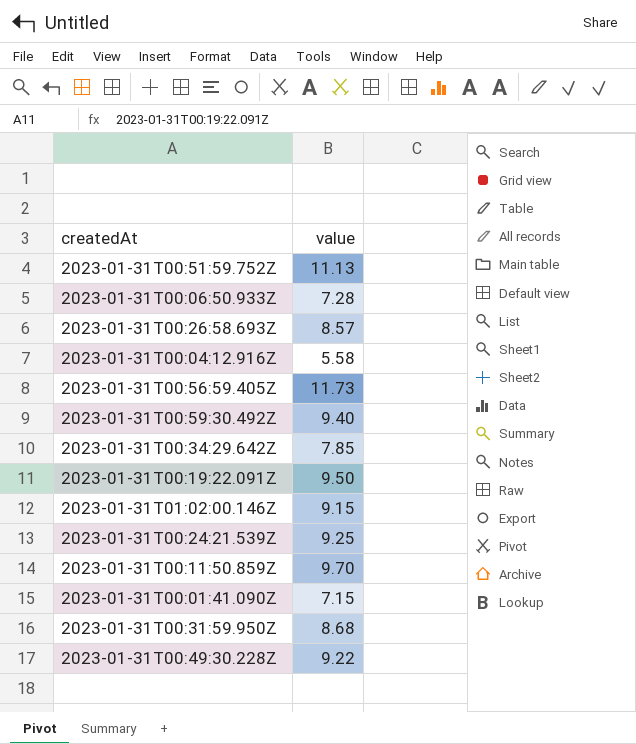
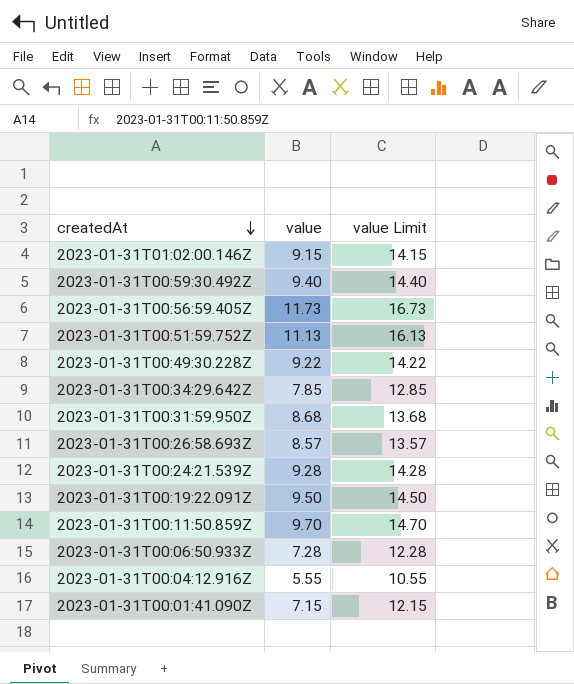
row order: none -> createdAt descending
column value Limit | formula: none -> [value] + 5
2023-01-31T00:24:21.539Z | value: 9.25 -> 9.28
2023-01-31T00:04:12.916Z | value: 5.58 -> 5.55

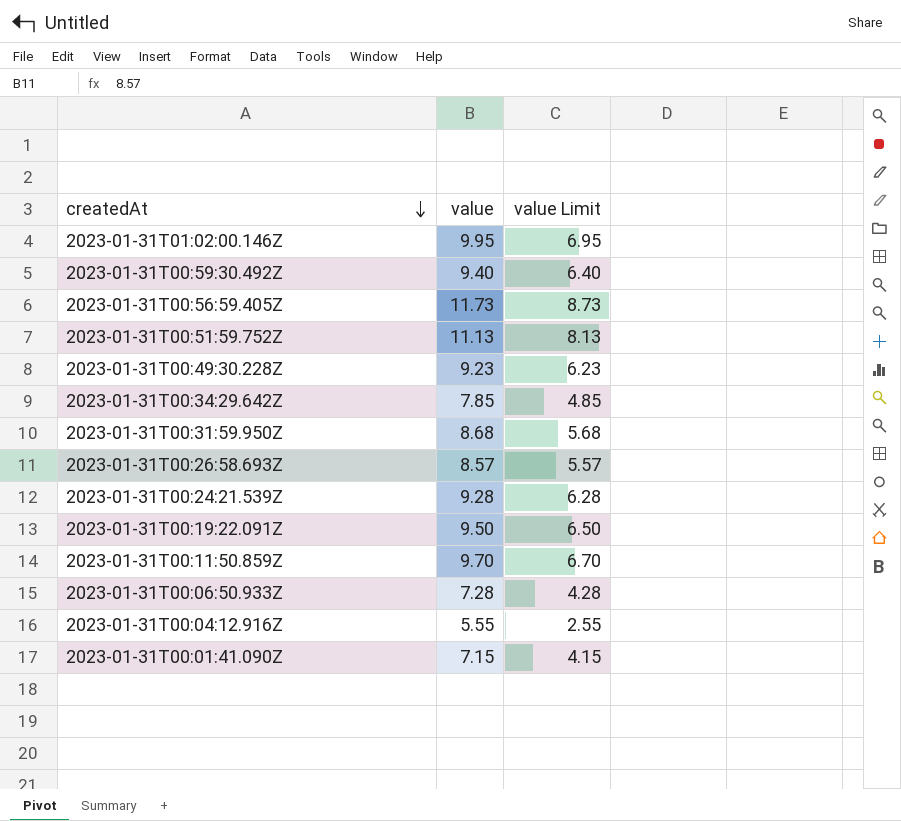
column value Limit | formula: [value] + 5 -> [value] - 3
2023-01-31T01:02:00.146Z | value: 9.15 -> 9.95
2023-01-31T00:49:30.228Z | value: 9.22 -> 9.23

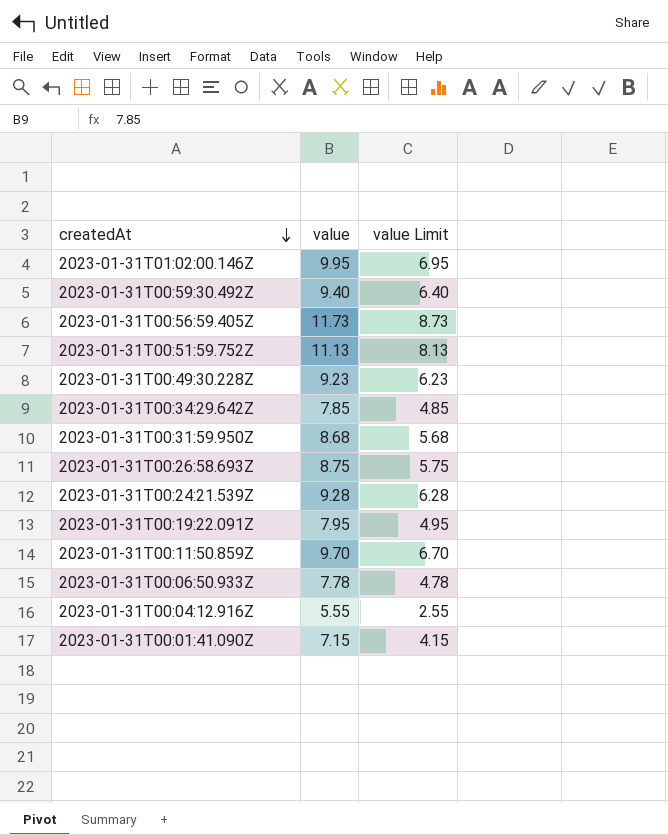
2023-01-31T00:26:58.693Z | value: 8.57 -> 8.75
2023-01-31T00:26:58.693Z | value Limit: 5.57 -> 5.75
2023-01-31T00:19:22.091Z | value: 9.50 -> 7.95
2023-01-31T00:19:22.091Z | value Limit: 6.50 -> 4.95
2023-01-31T00:06:50.933Z | value: 7.28 -> 7.78
2023-01-31T00:06:50.933Z | value Limit: 4.28 -> 4.78

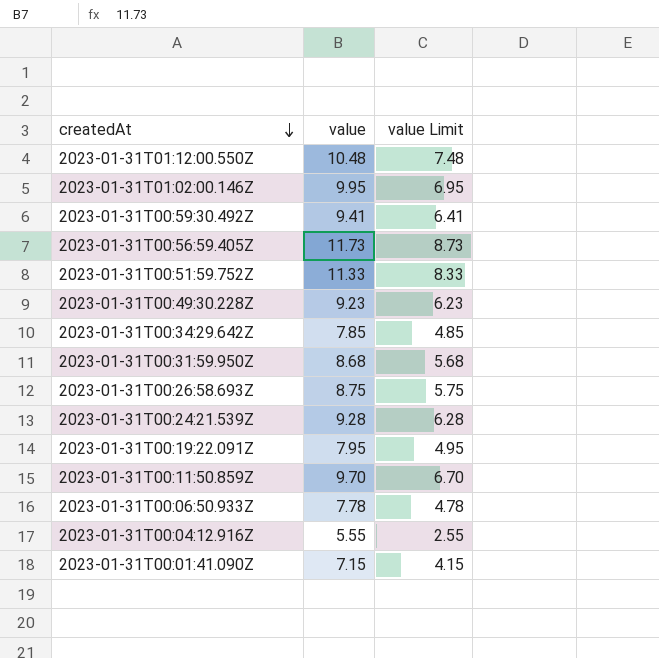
row 2023-01-31T01:12:00.550Z: none -> 10.48 | 7.48
2023-01-31T00:59:30.492Z | value: 9.40 -> 9.41
2023-01-31T00:59:30.492Z | value Limit: 6.40 -> 6.41
2023-01-31T00:51:59.752Z | value: 11.13 -> 11.33
2023-01-31T00:51:59.752Z | value Limit: 8.13 -> 8.33

